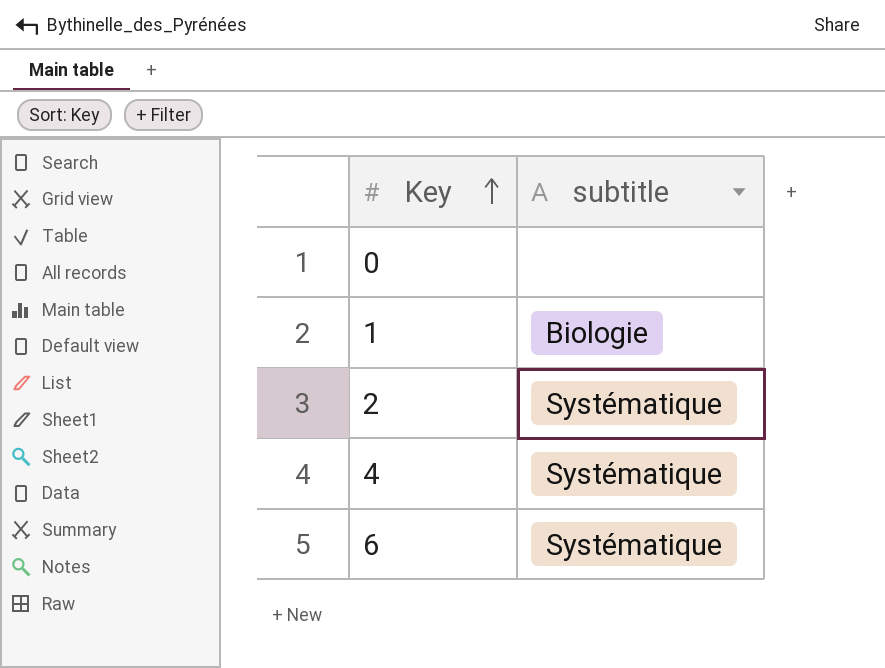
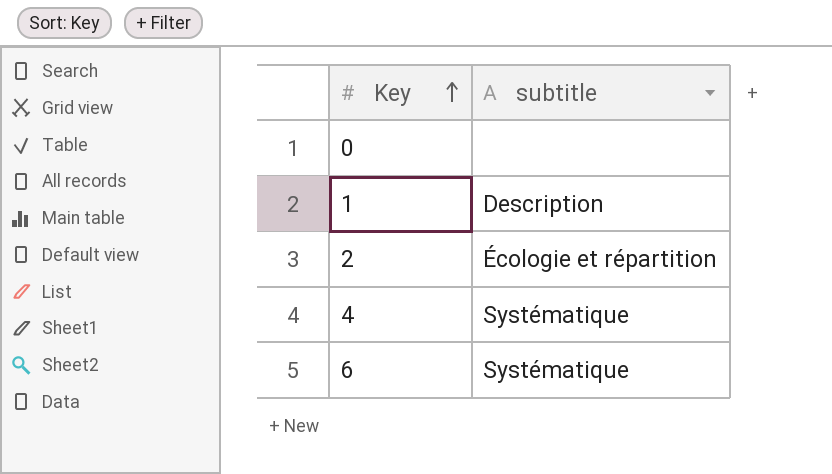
1 | subtitle: Biologie -> Description
2 | subtitle: Systématique -> Écologie et répartition

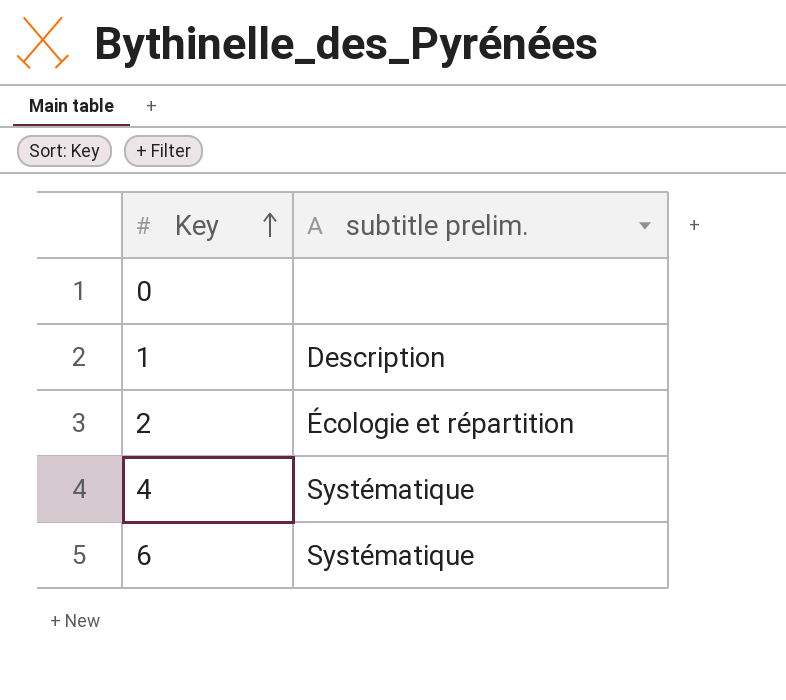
column name: subtitle -> subtitle prelim.

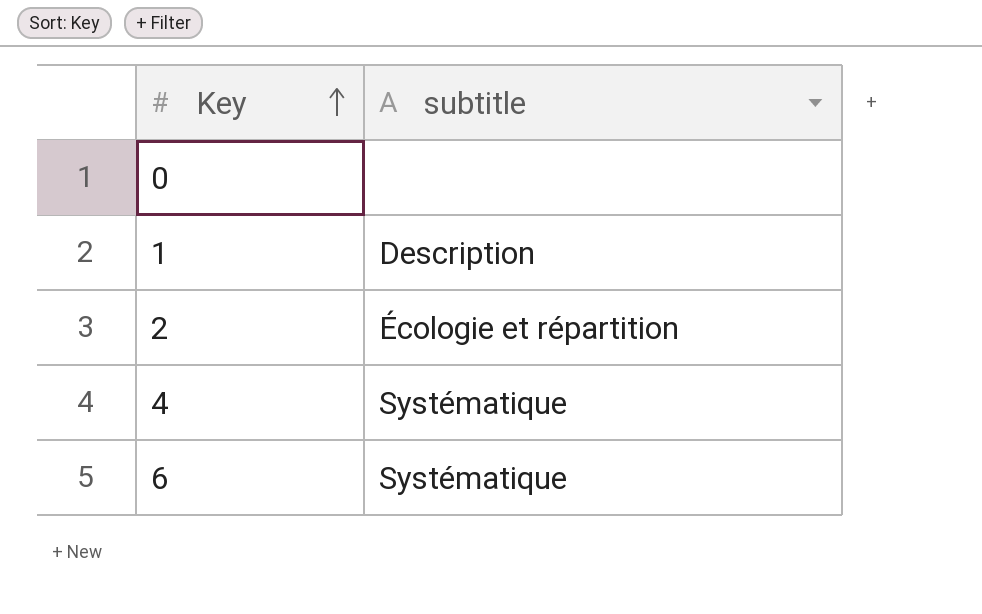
column name: subtitle prelim. -> subtitle

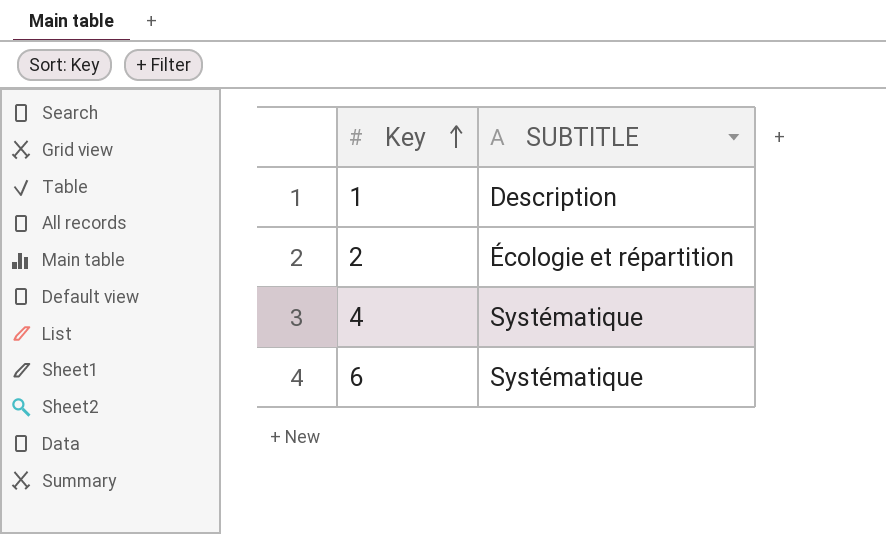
column name: subtitle -> SUBTITLE
row 0: none -> none

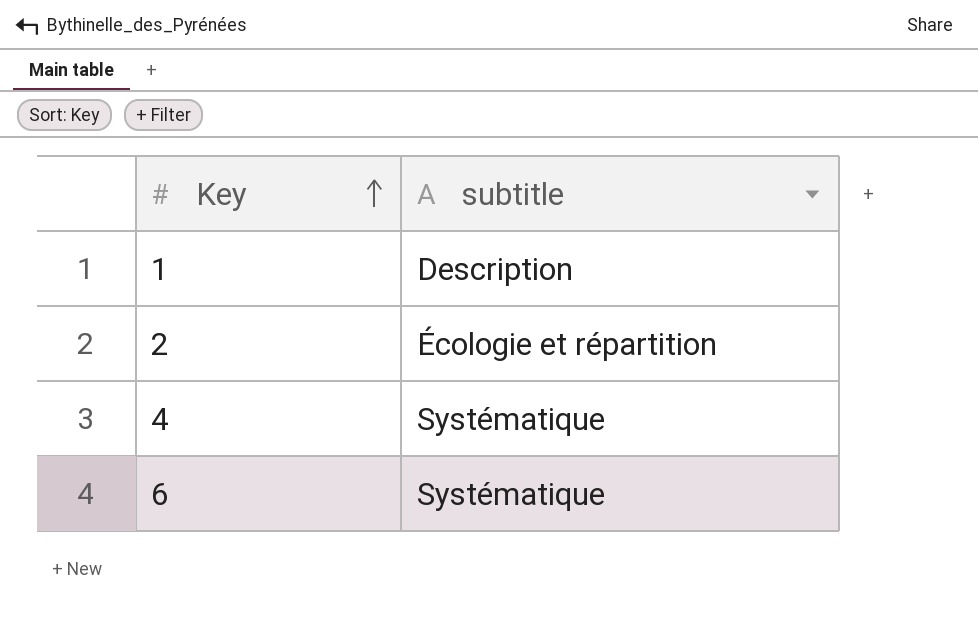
column name: SUBTITLE -> subtitle

